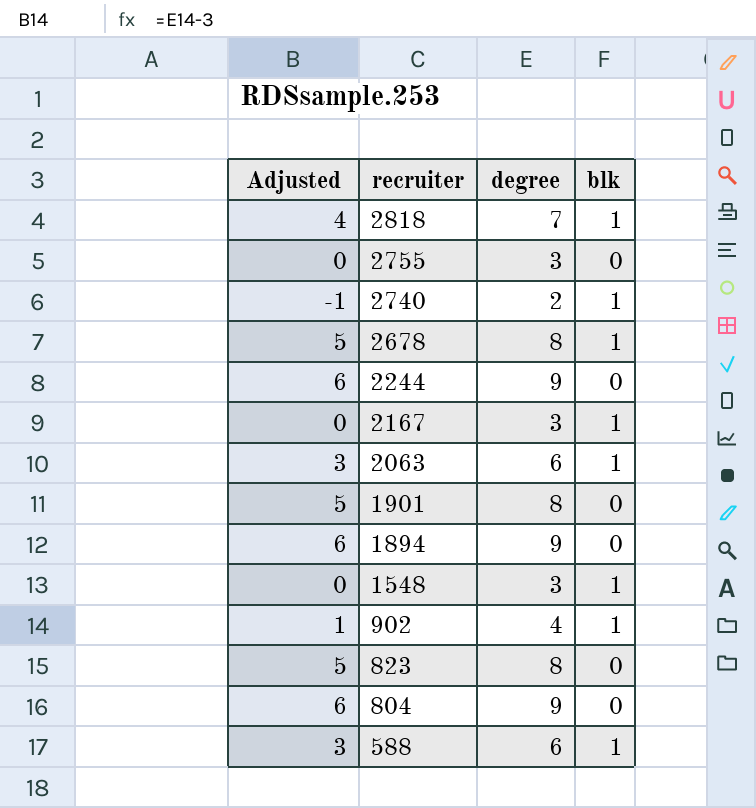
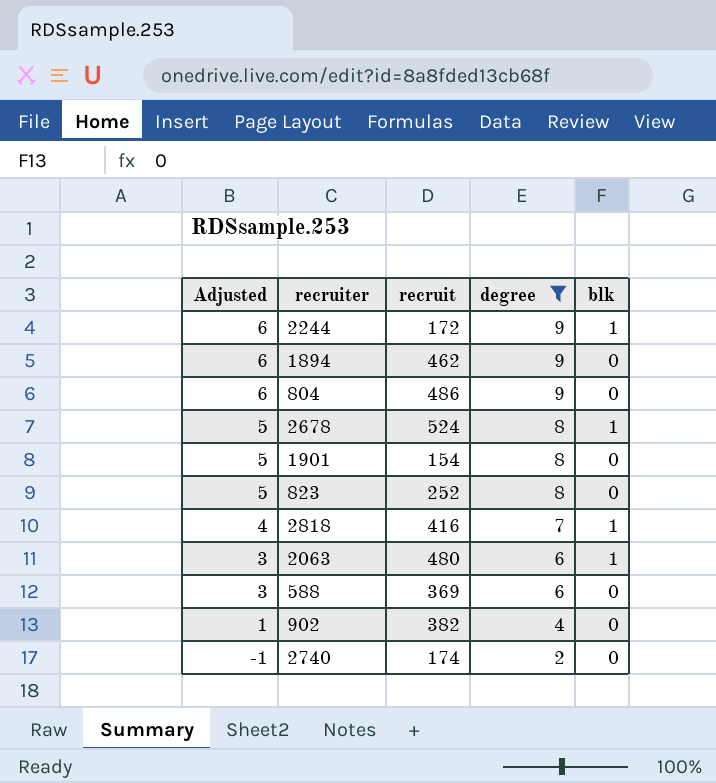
filter: none -> degree != 3
row order: recruiter descending -> Adjusted descending
column recruit | position: none -> 3
2244 | blk: 0 -> 1
588 | blk: 1 -> 0
902 | blk: 1 -> 0
2740 | blk: 1 -> 0

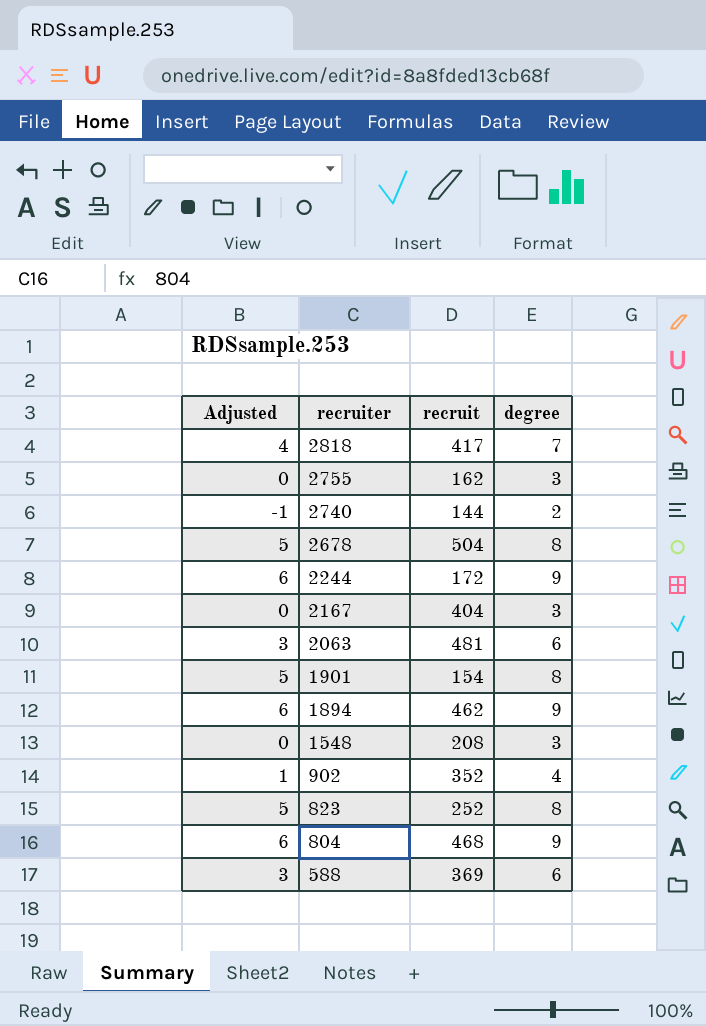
filter: degree != 3 -> none
row order: Adjusted descending -> recruiter descending
column blk | position: 5 -> none
2818 | recruit: 416 -> 417
2740 | recruit: 174 -> 144
2678 | recruit: 524 -> 504
2063 | recruit: 480 -> 481
902 | recruit: 382 -> 352
804 | recruit: 486 -> 468

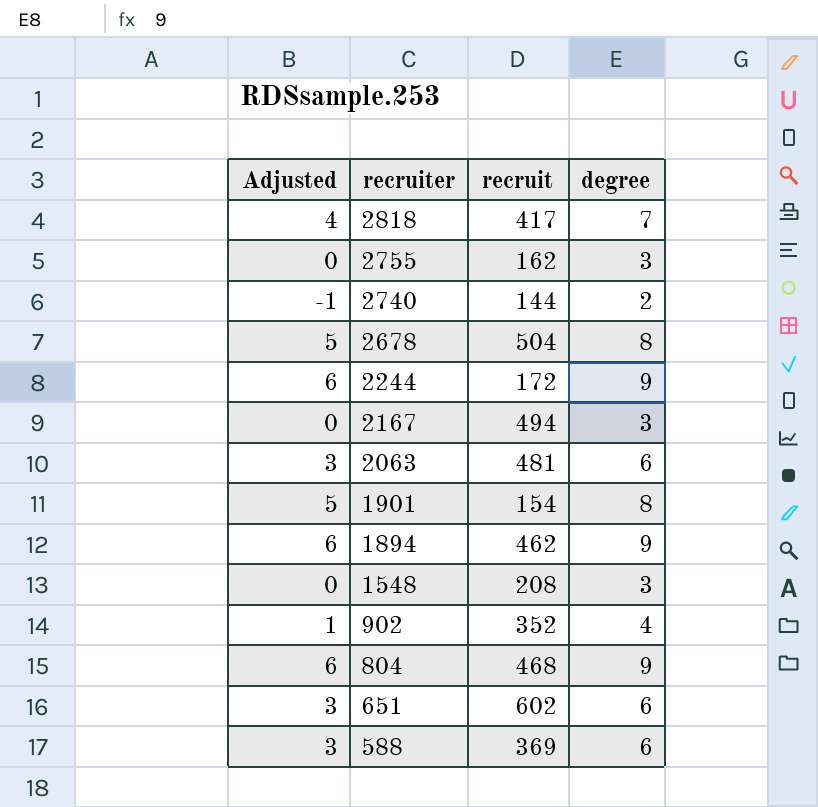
row 823: 5 | 252 | 8 -> none
2167 | recruit: 404 -> 494
row 651: none -> 3 | 602 | 6

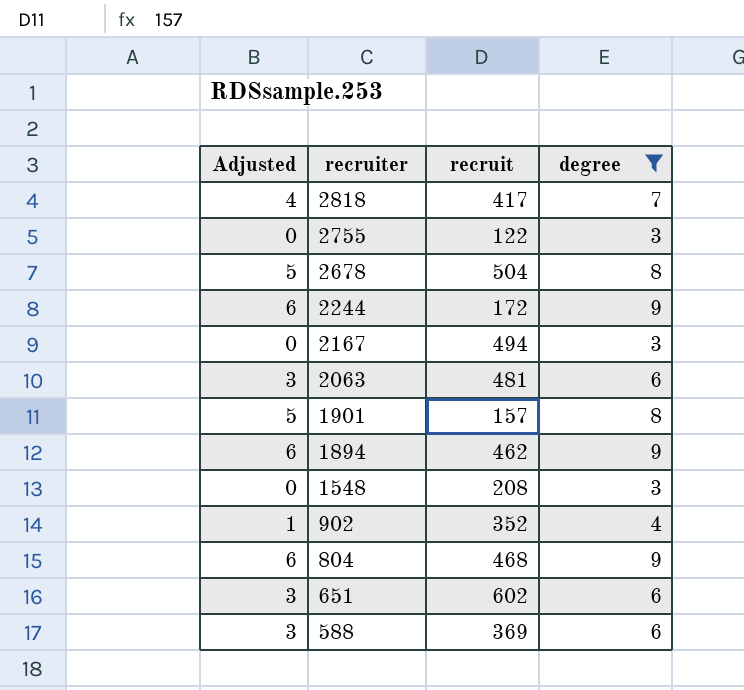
filter: none -> degree != 2
2755 | recruit: 162 -> 122
1901 | recruit: 154 -> 157

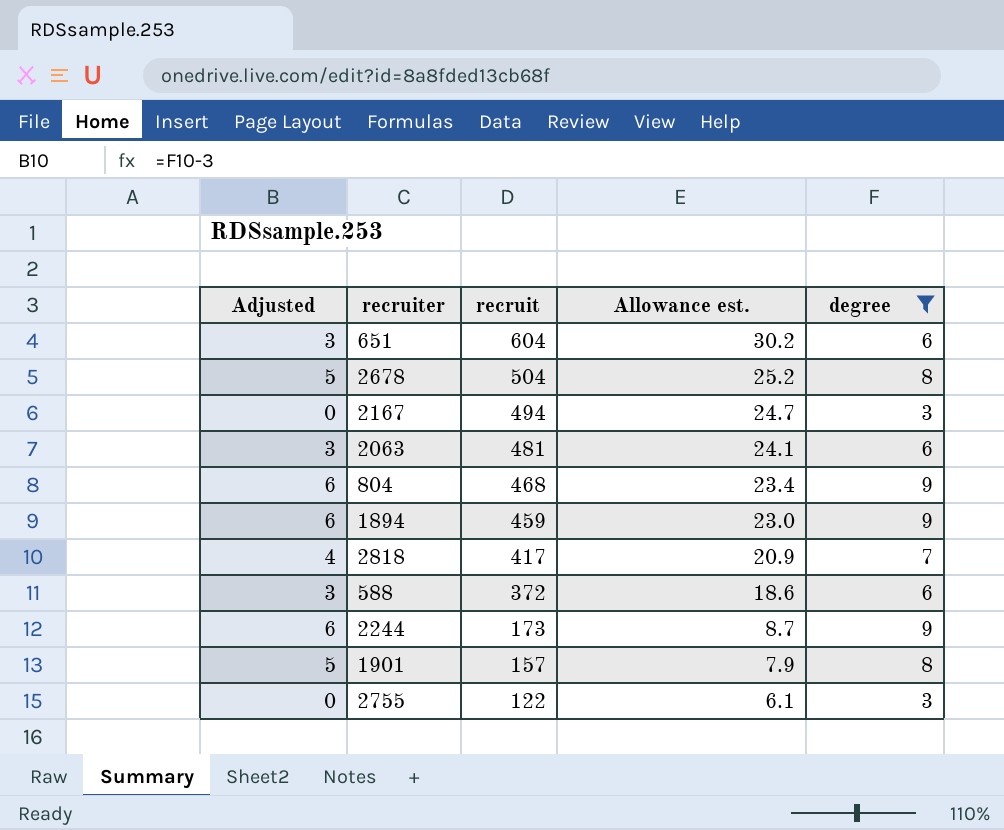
row order: recruiter descending -> recruit descending
column Allowance est. | formula: none -> [recruit] * 0.05
row 1548: 0 | 208 | 3 -> none
row 902: 1 | 352 | 4 -> none
651 | recruit: 602 -> 604
1894 | recruit: 462 -> 459
588 | recruit: 369 -> 372
2244 | recruit: 172 -> 173

